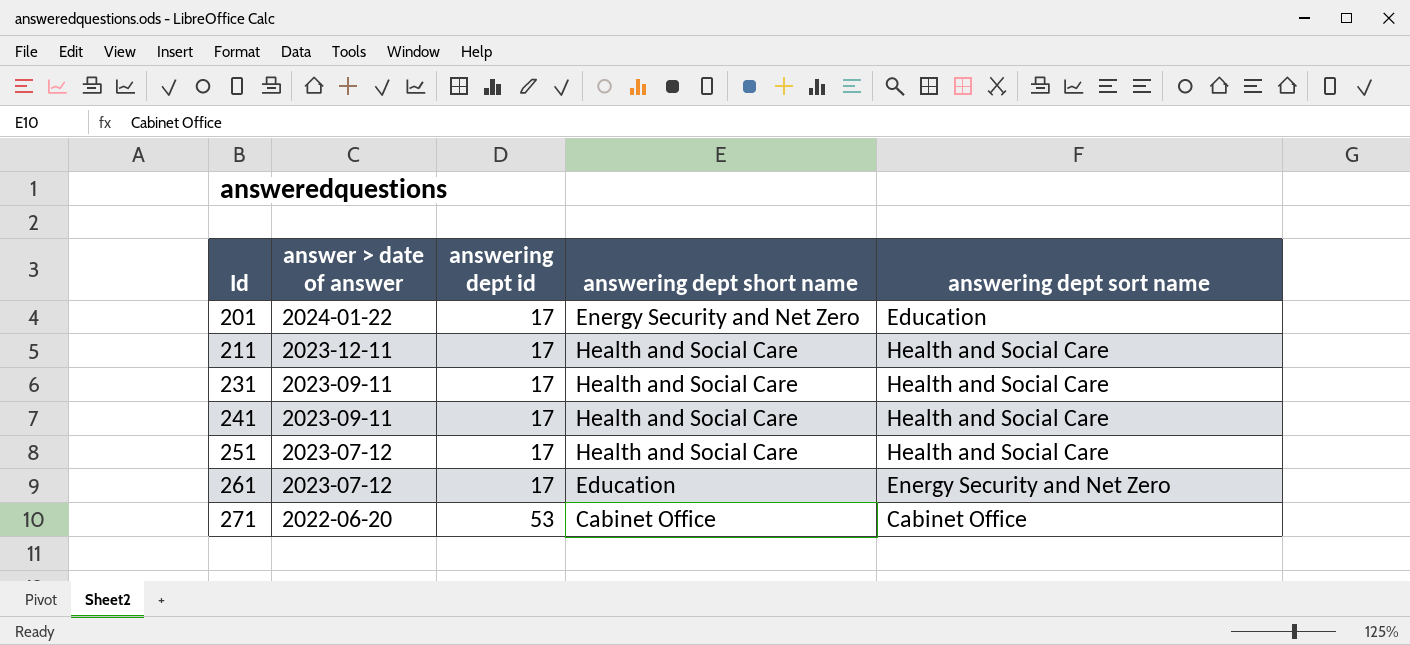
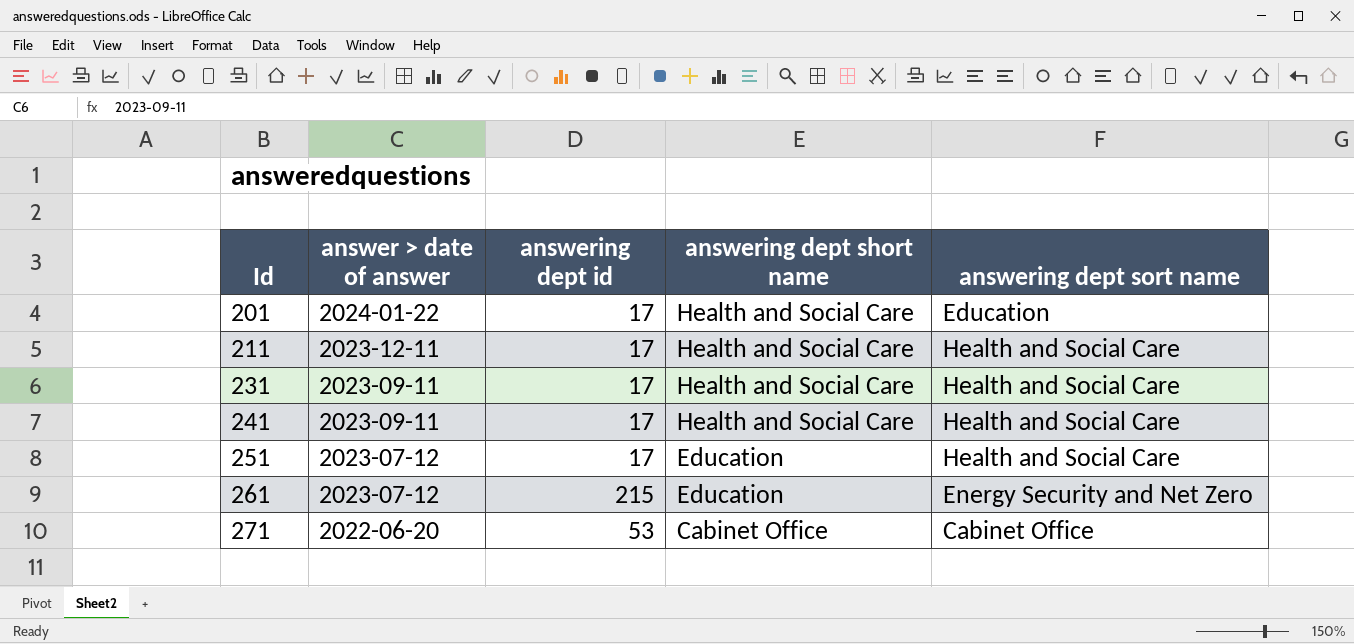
201 | answering dept short name: Energy Security and Net Zero -> Health and Social Care
251 | answering dept short name: Health and Social Care -> Education
261 | answering dept id: 17 -> 215

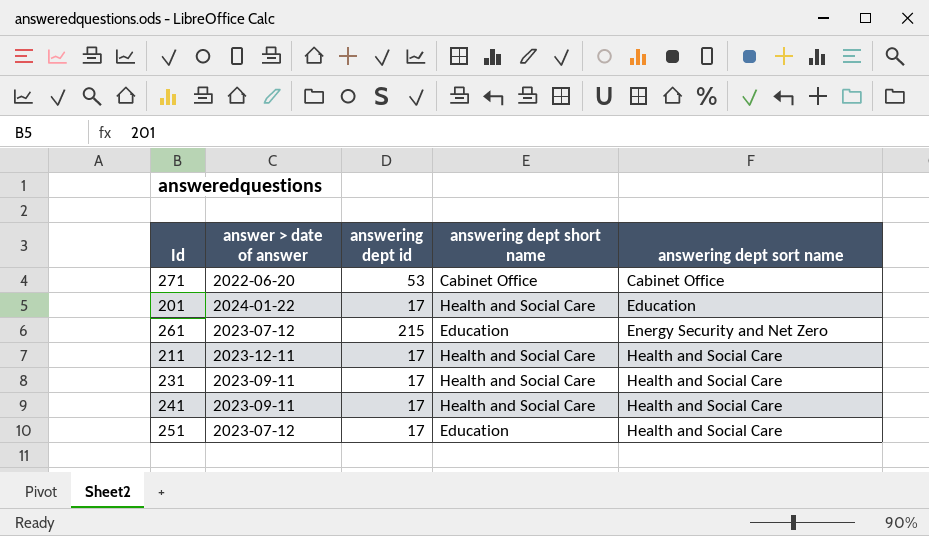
row order: Id ascending -> answering dept sort name ascending

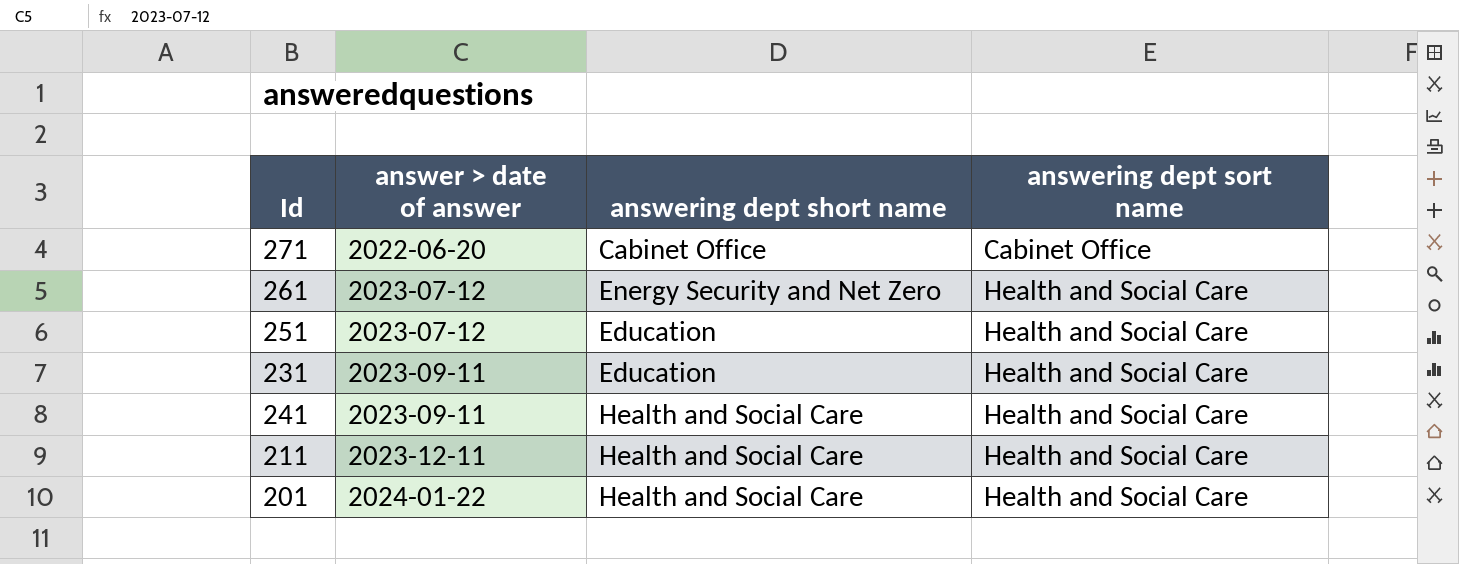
row order: answering dept sort name ascending -> answer > date of answer ascending
column answering dept id | position: 3 -> none
261 | answering dept short name: Education -> Energy Security and Net Zero
261 | answering dept sort name: Energy Security and Net Zero -> Health and Social Care
231 | answering dept short name: Health and Social Care -> Education
201 | answering dept sort name: Education -> Health and Social Care

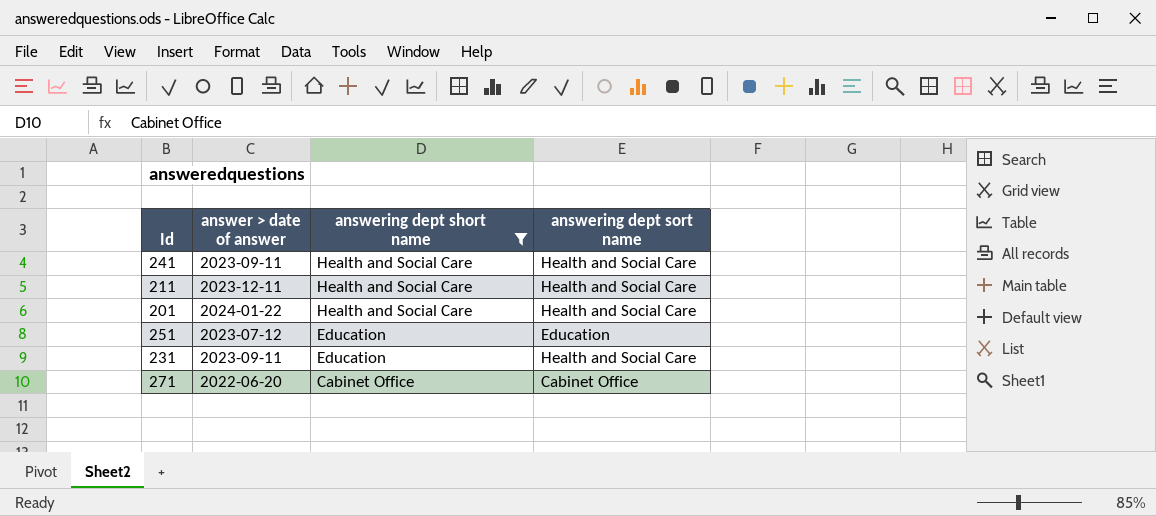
filter: none -> answering dept short name != Energy Security and Net Zero
row order: answer > date of answer ascending -> answering dept short name descending
251 | answering dept sort name: Health and Social Care -> Education

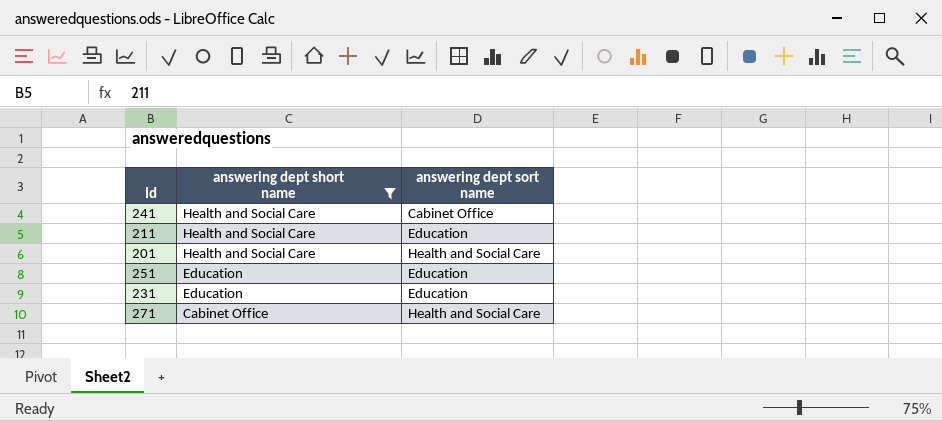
column answer > date of answer | position: 2 -> none
241 | answering dept sort name: Health and Social Care -> Cabinet Office
211 | answering dept sort name: Health and Social Care -> Education
231 | answering dept sort name: Health and Social Care -> Education
271 | answering dept sort name: Cabinet Office -> Health and Social Care

